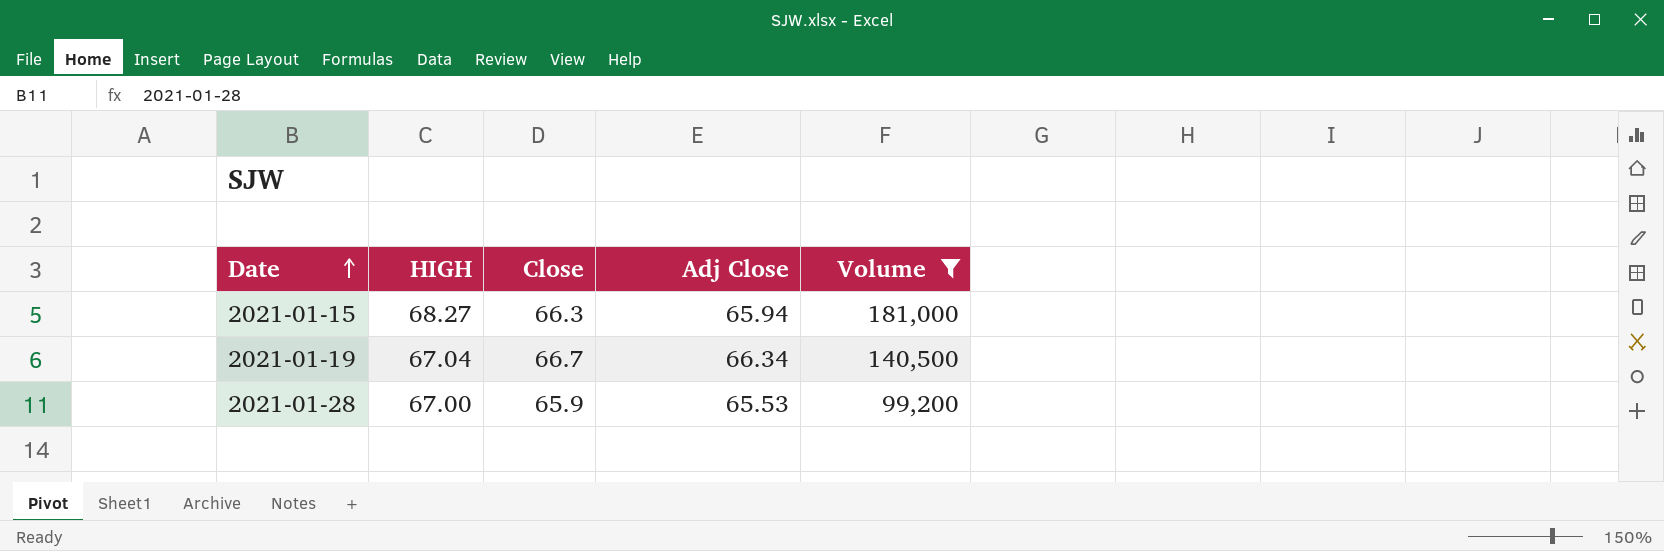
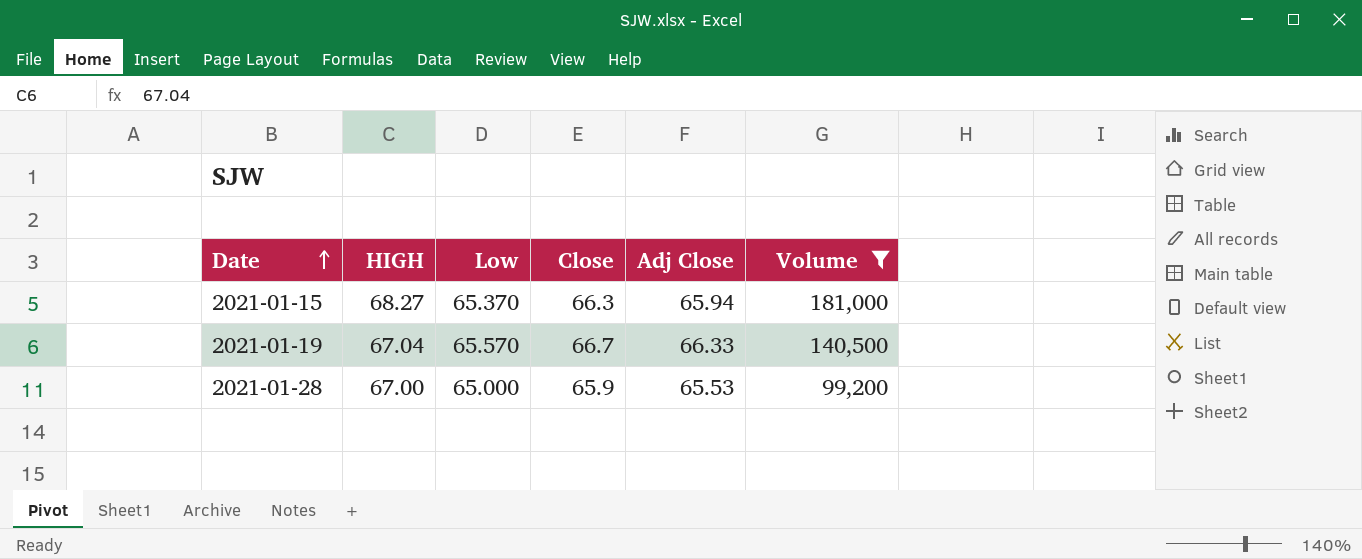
column Low | position: none -> 3
2021-01-19 | Adj Close: 66.34 -> 66.33

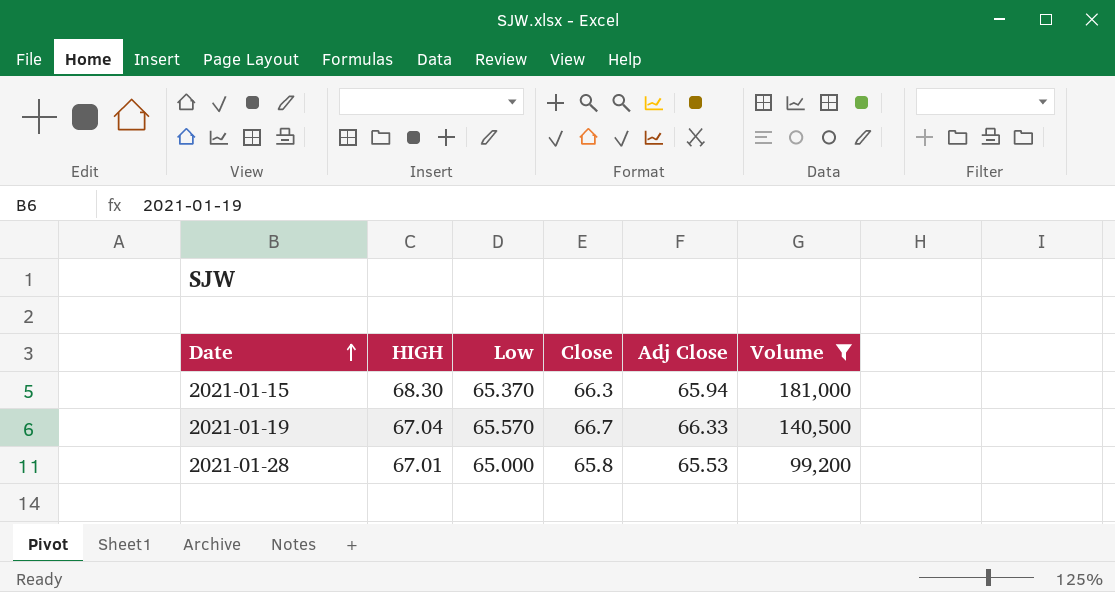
2021-01-15 | HIGH: 68.27 -> 68.30
2021-01-28 | HIGH: 67.00 -> 67.01
2021-01-28 | Close: 65.9 -> 65.8

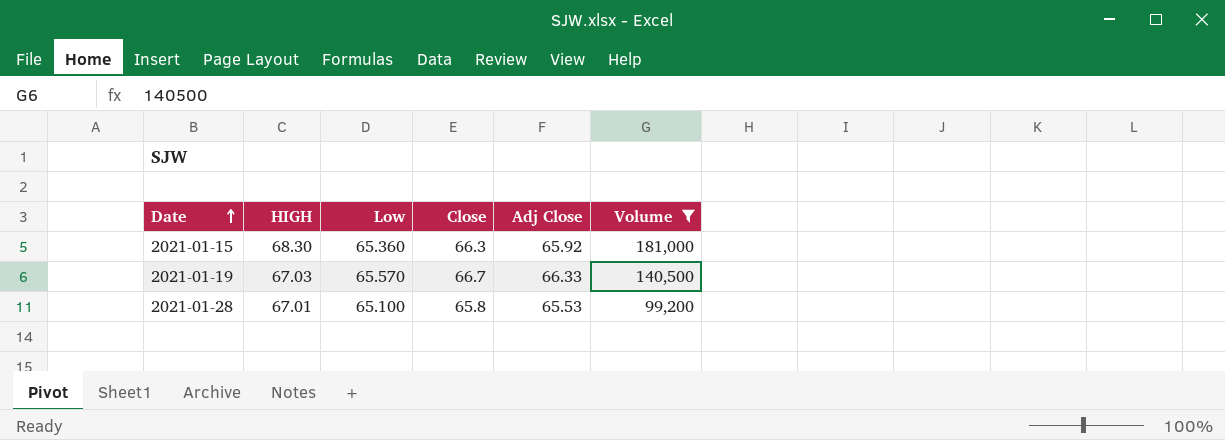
2021-01-15 | Low: 65.370 -> 65.360
2021-01-15 | Adj Close: 65.94 -> 65.92
2021-01-19 | HIGH: 67.04 -> 67.03
2021-01-28 | Low: 65.000 -> 65.100

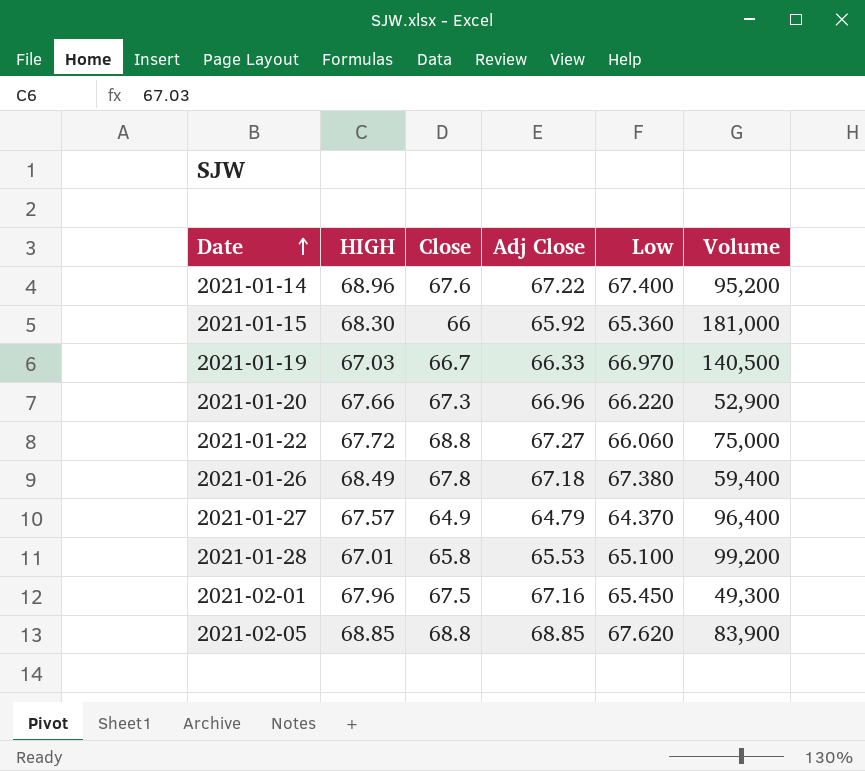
filter: Volume >= 99,200 -> none
column Low | position: 3 -> 5
2021-01-15 | Close: 66.3 -> 66
2021-01-19 | Low: 65.570 -> 66.970

